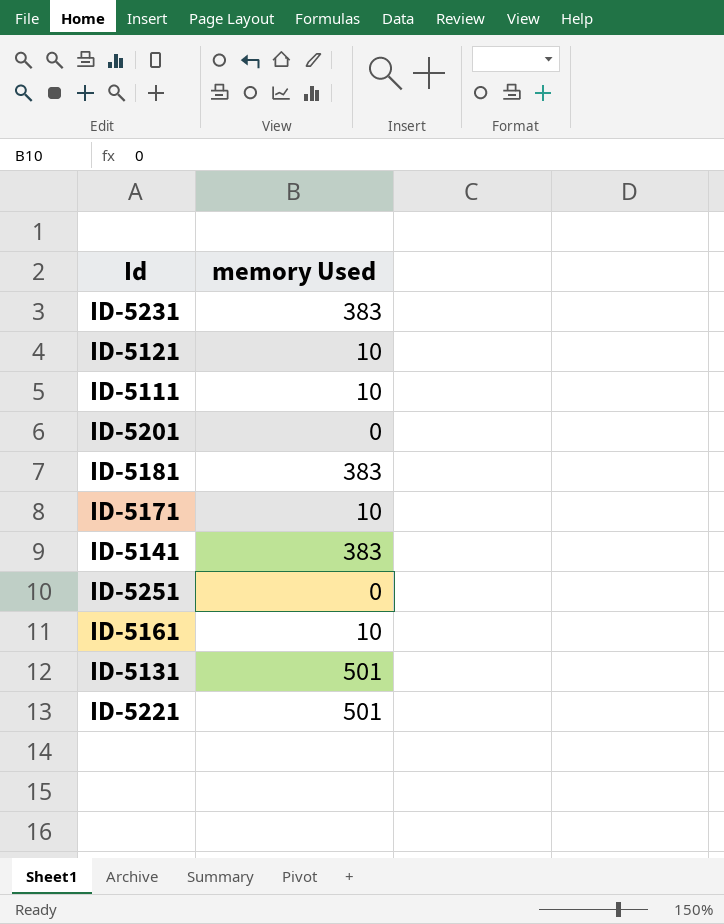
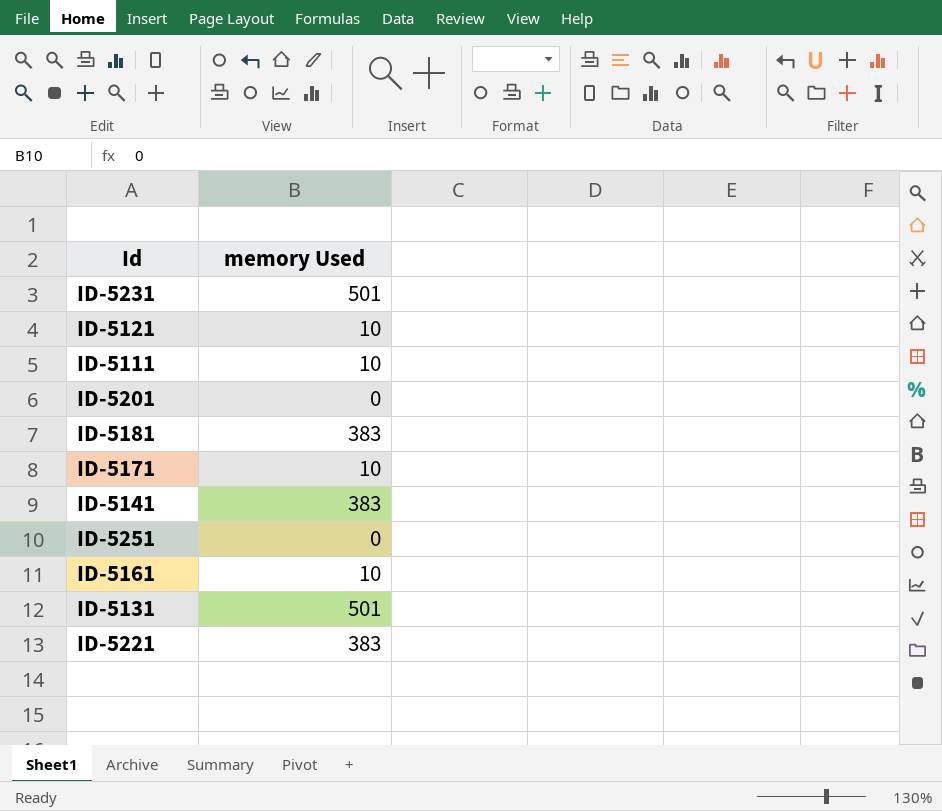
ID-5231 | memory Used: 383 -> 501
ID-5221 | memory Used: 501 -> 383

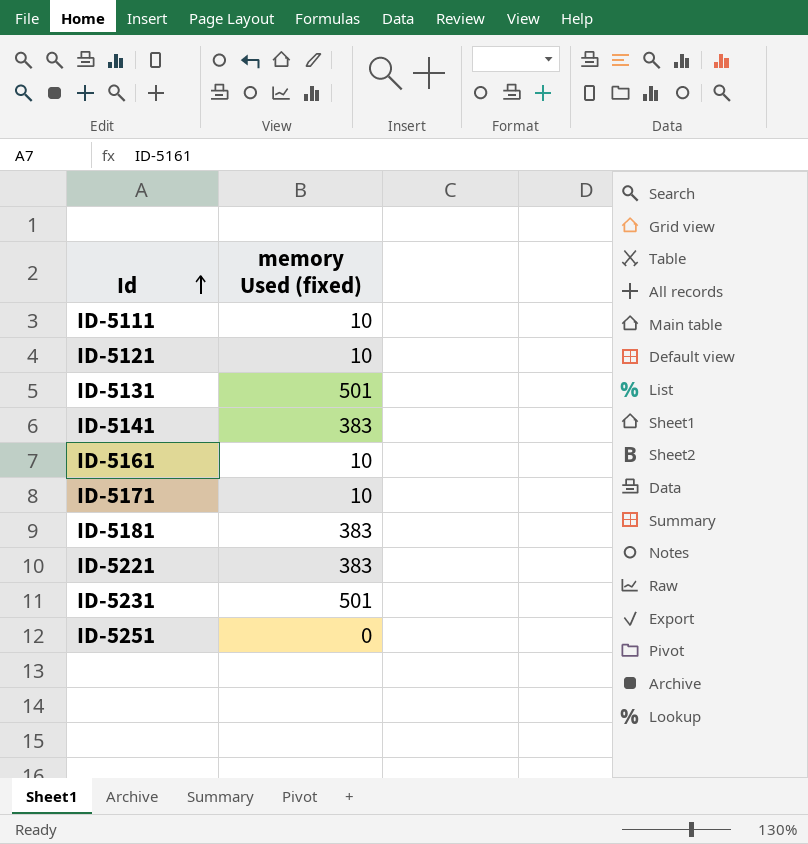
row order: none -> Id ascending
column name: memory Used -> memory Used (fixed)
row ID-5201: 0 -> none

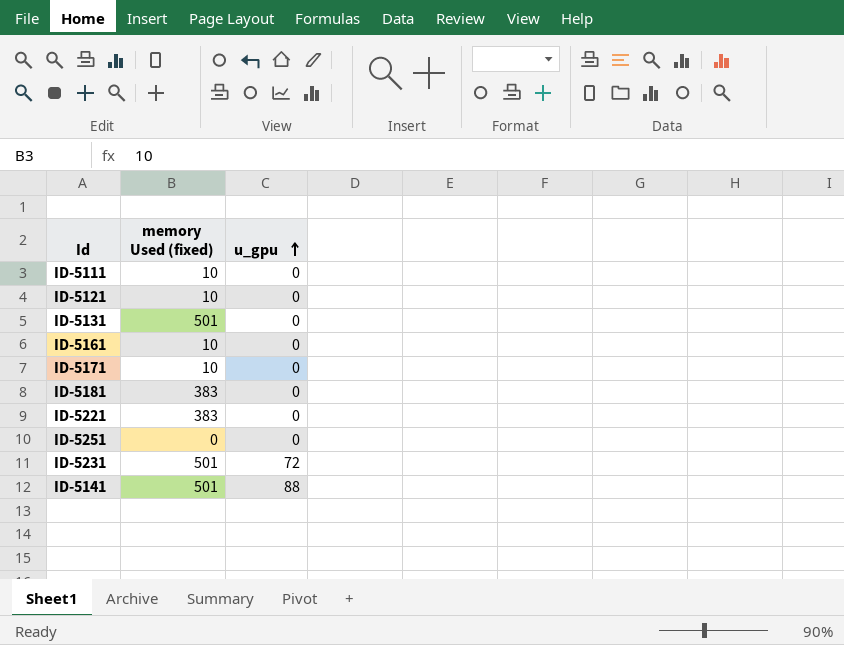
row order: Id ascending -> u_gpu ascending
column u_gpu | position: none -> 3
ID-5141 | memory Used (fixed): 383 -> 501

